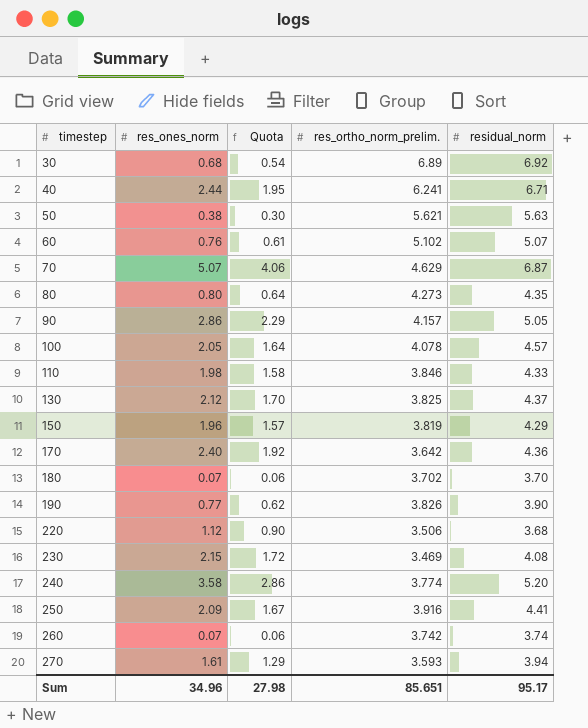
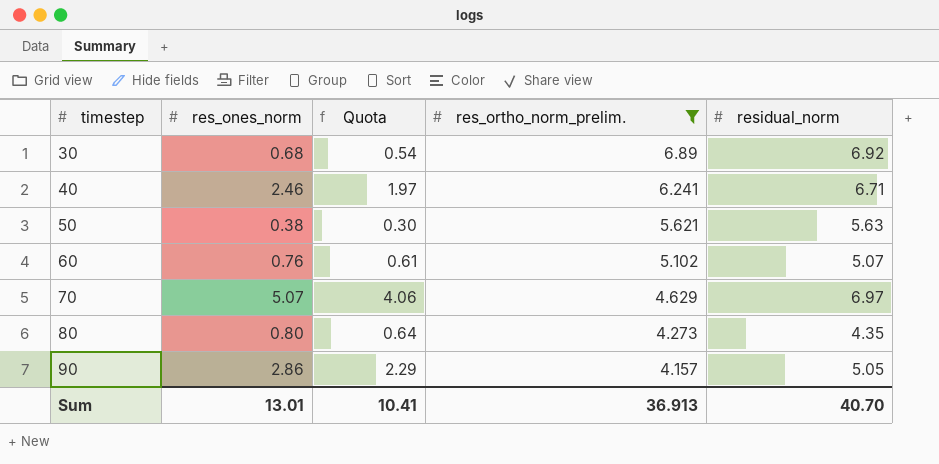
filter: none -> res_ortho_norm_prelim. >= 4.157
40 | res_ones_norm: 2.44 -> 2.46
40 | Quota: 1.95 -> 1.97
70 | residual_norm: 6.87 -> 6.97
Sum | res_ones_norm: 34.96 -> 13.01
Sum | Quota: 27.98 -> 10.41
Sum | res_ortho_norm_prelim.: 85.651 -> 36.913
Sum | residual_norm: 95.17 -> 40.70

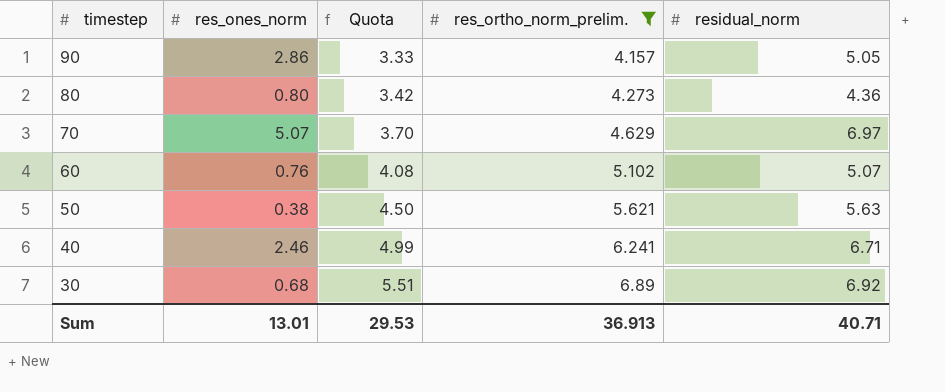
row order: timestep ascending -> timestep descending
column Quota | formula: [res_ones_norm] * 0.8 -> [res_ortho_norm_prelim.] * 0.8
80 | residual_norm: 4.35 -> 4.36
Sum | Quota: 10.41 -> 29.53
Sum | residual_norm: 40.70 -> 40.71

